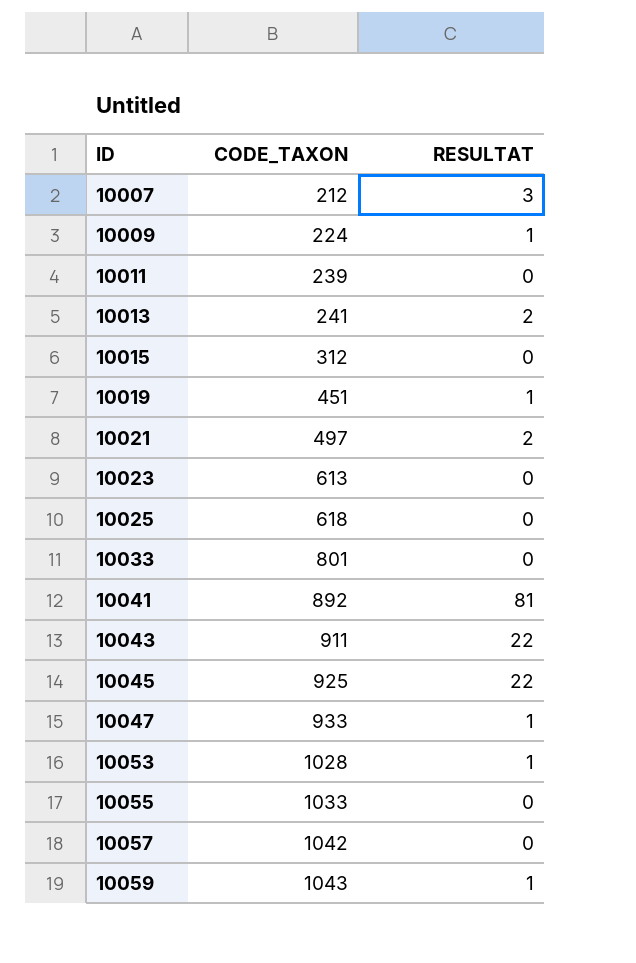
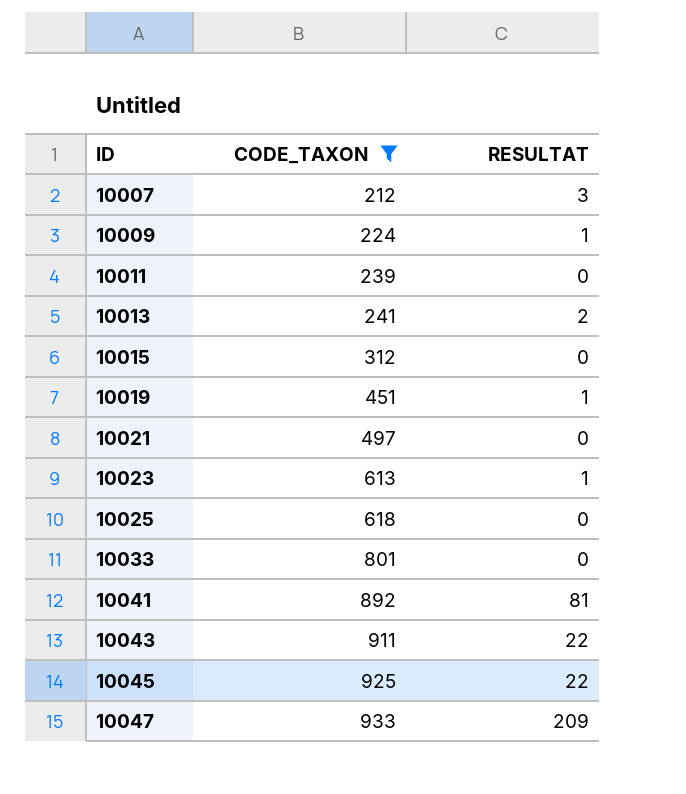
filter: none -> CODE_TAXON <= 933
10021 | RESULTAT: 2 -> 0
10023 | RESULTAT: 0 -> 1
10047 | RESULTAT: 1 -> 209

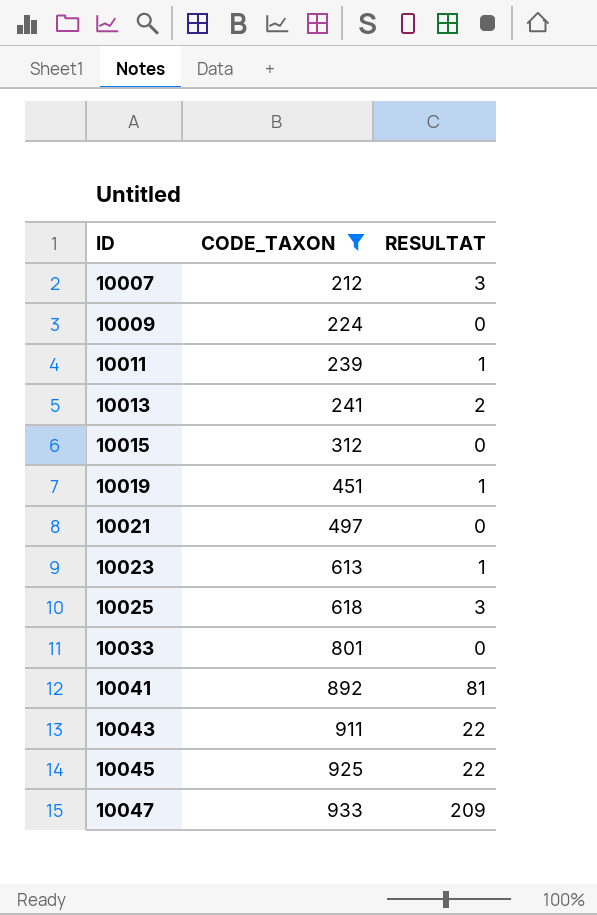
10009 | RESULTAT: 1 -> 0
10011 | RESULTAT: 0 -> 1
10025 | RESULTAT: 0 -> 3

